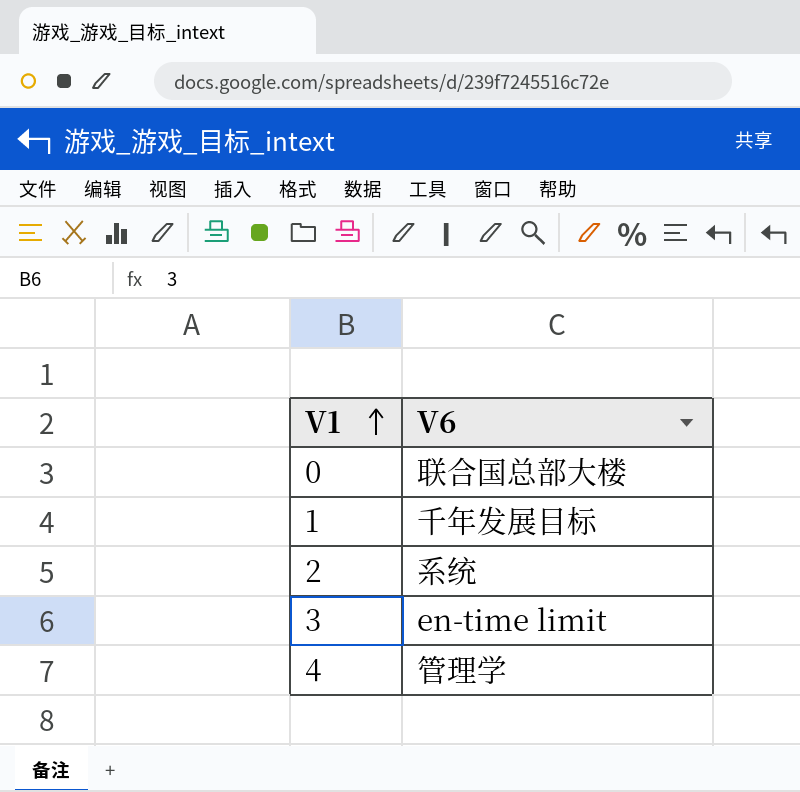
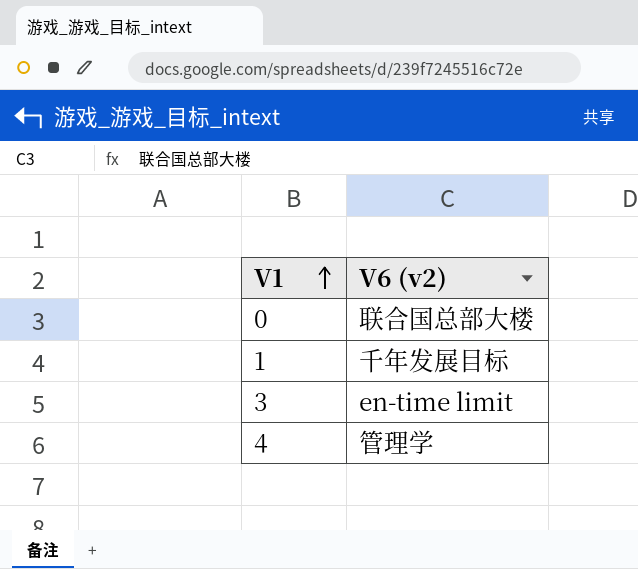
column name: V6 -> V6 (v2)
row 2: 系统 -> none

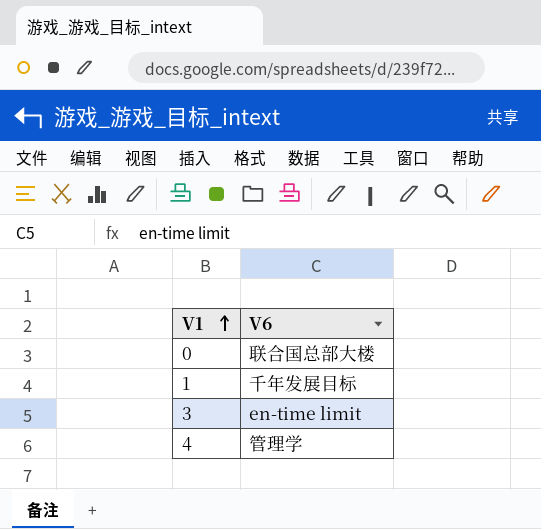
column name: V6 (v2) -> V6

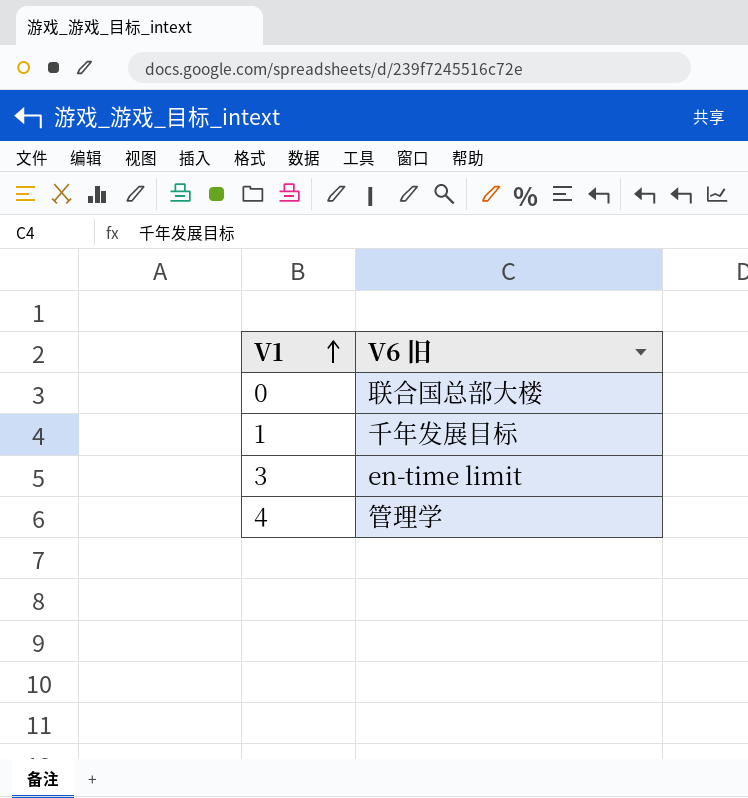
column name: V6 -> V6 旧

